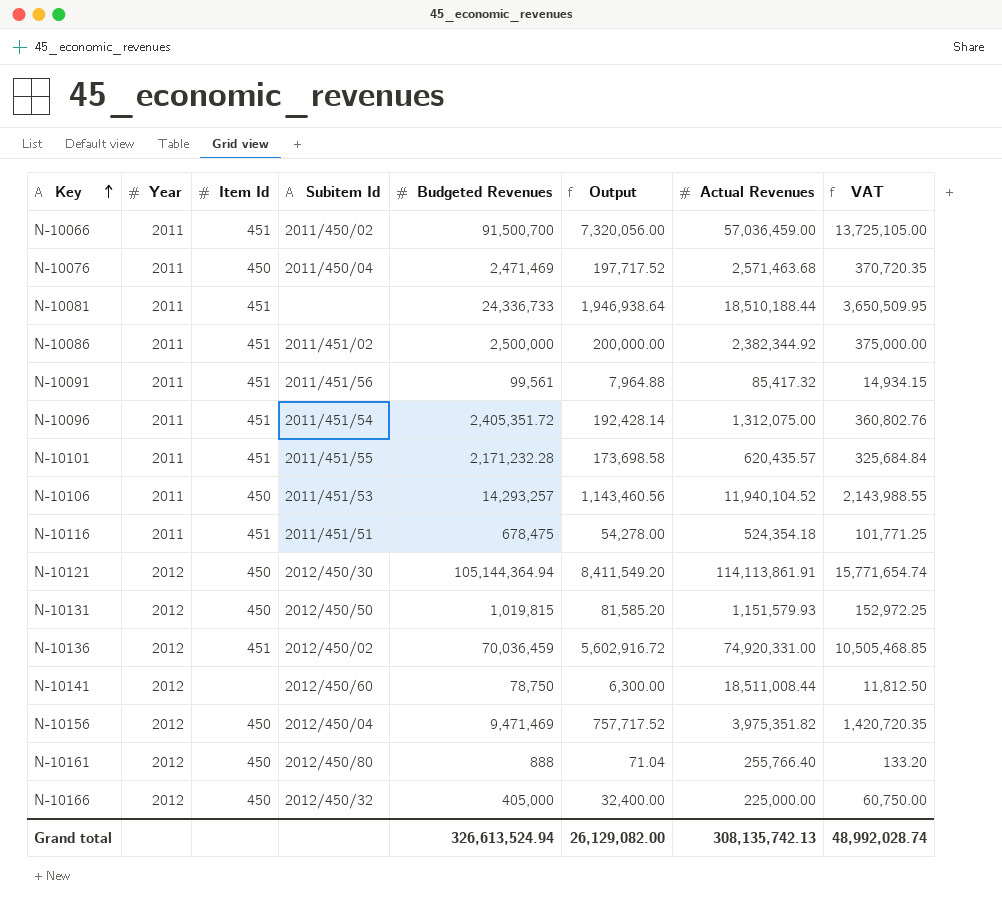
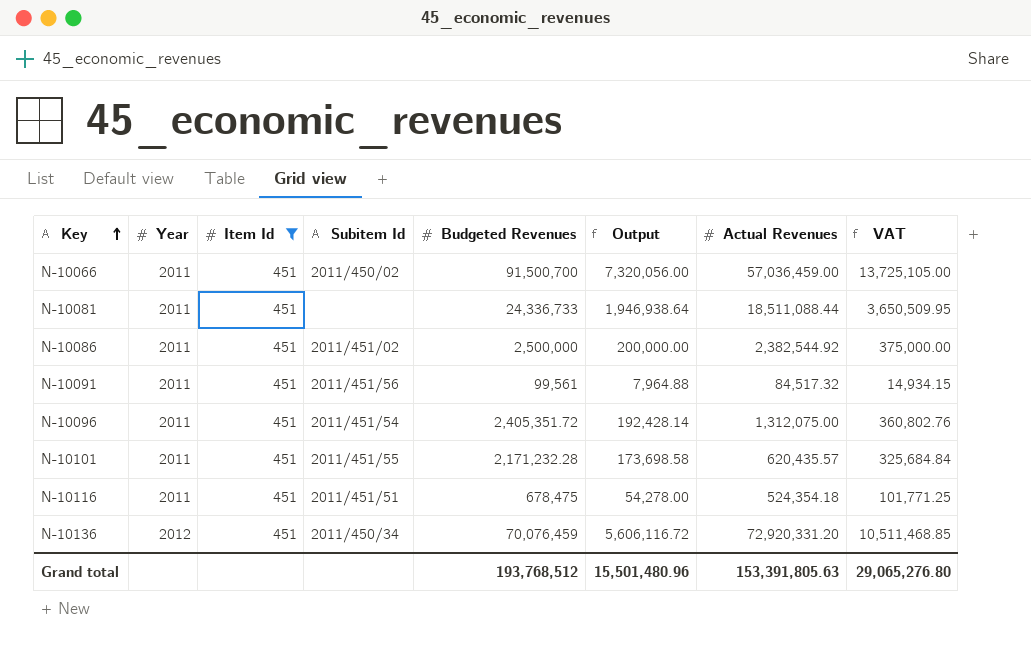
filter: none -> Item Id = 451
N-10081 | Actual Revenues: 18,510,188.44 -> 18,511,088.44
N-10086 | Actual Revenues: 2,382,344.92 -> 2,382,544.92
N-10091 | Actual Revenues: 85,417.32 -> 84,517.32
N-10136 | Subitem Id: 2012/450/02 -> 2011/450/34
N-10136 | Budgeted Revenues: 70,036,459 -> 70,076,459
N-10136 | Output: 5,602,916.72 -> 5,606,116.72
N-10136 | Actual Revenues: 74,920,331.00 -> 72,920,331.20
N-10136 | VAT: 10,505,468.85 -> 10,511,468.85
Grand total | Budgeted Revenues: 326,613,524.94 -> 193,768,512
Grand total | Output: 26,129,082.00 -> 15,501,480.96
Grand total | Actual Revenues: 308,135,742.13 -> 153,391,805.63
Grand total | VAT: 48,992,028.74 -> 29,065,276.80

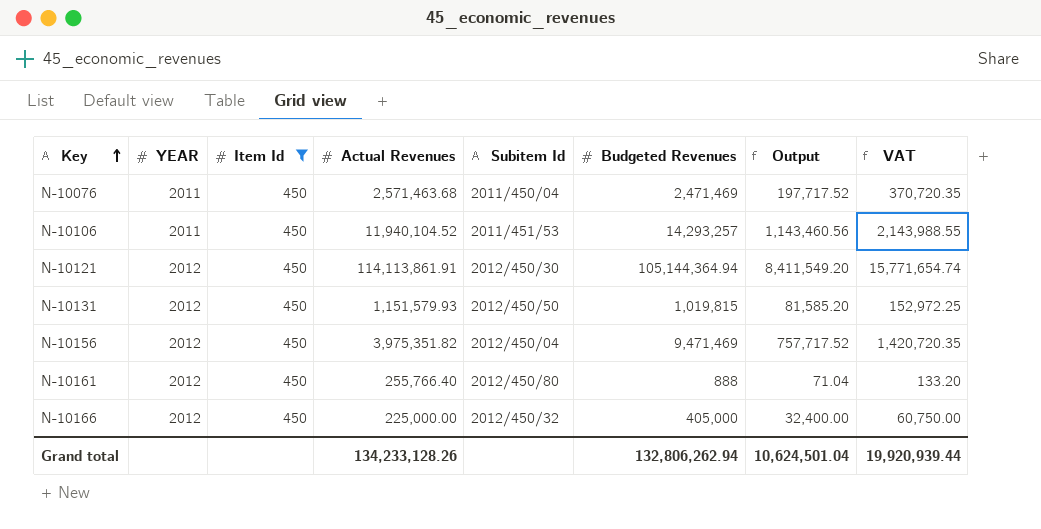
filter: Item Id = 451 -> Item Id = 450
column name: Year -> YEAR
column Actual Revenues | position: 7 -> 4
Grand total | Actual Revenues: 153,391,805.63 -> 134,233,128.26
Grand total | Budgeted Revenues: 193,768,512 -> 132,806,262.94
Grand total | Output: 15,501,480.96 -> 10,624,501.04
Grand total | VAT: 29,065,276.80 -> 19,920,939.44

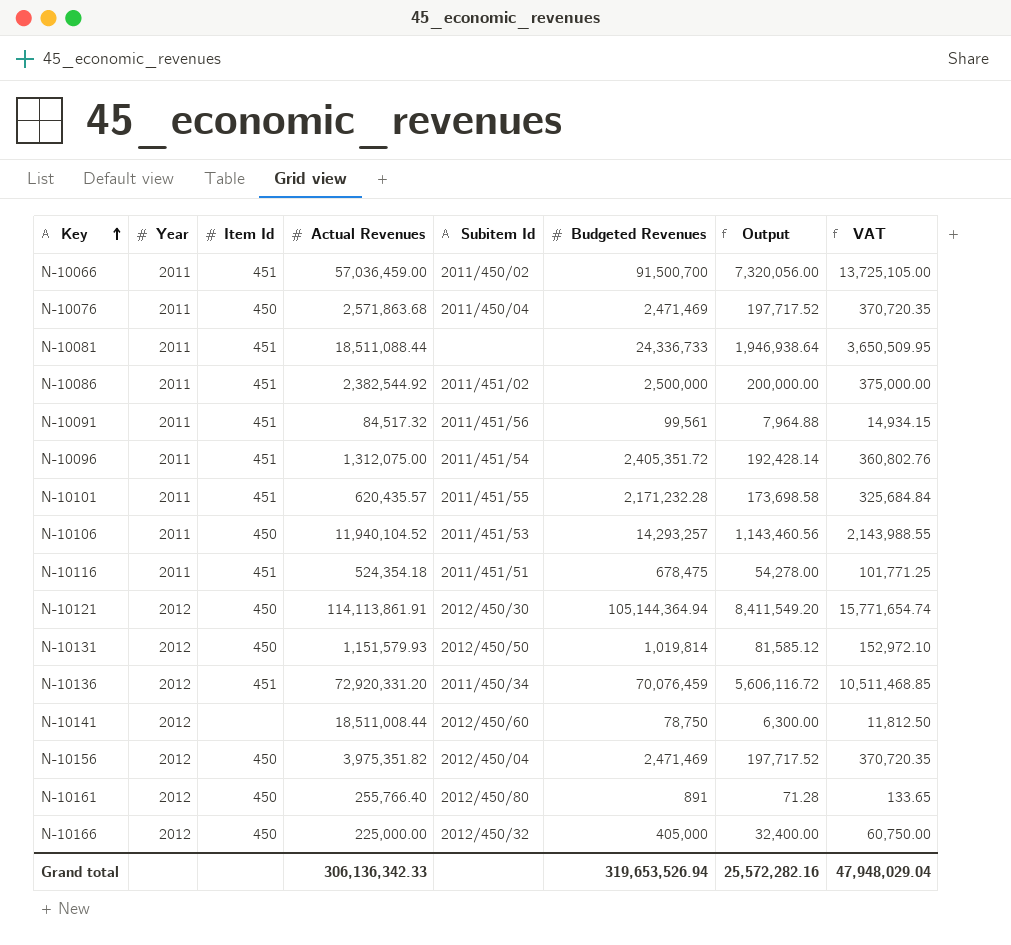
filter: Item Id = 450 -> none
column name: YEAR -> Year
N-10076 | Actual Revenues: 2,571,463.68 -> 2,571,863.68
N-10131 | Budgeted Revenues: 1,019,815 -> 1,019,814
N-10131 | Output: 81,585.20 -> 81,585.12
N-10131 | VAT: 152,972.25 -> 152,972.10
N-10156 | Budgeted Revenues: 9,471,469 -> 2,471,469
N-10156 | Output: 757,717.52 -> 197,717.52
N-10156 | VAT: 1,420,720.35 -> 370,720.35
N-10161 | Budgeted Revenues: 888 -> 891
N-10161 | Output: 71.04 -> 71.28
N-10161 | VAT: 133.20 -> 133.65
Grand total | Actual Revenues: 134,233,128.26 -> 306,136,342.33
Grand total | Budgeted Revenues: 132,806,262.94 -> 319,653,526.94
Grand total | Output: 10,624,501.04 -> 25,572,282.16
Grand total | VAT: 19,920,939.44 -> 47,948,029.04

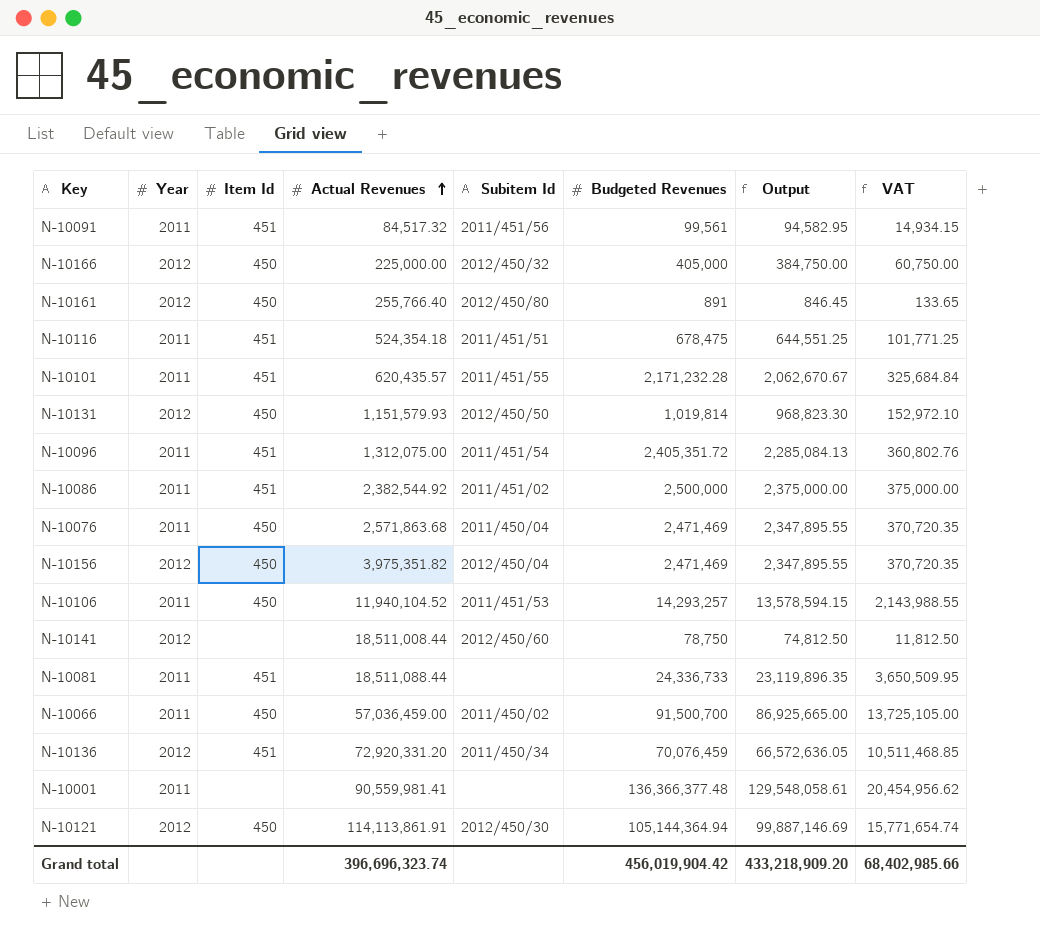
row order: Key ascending -> Actual Revenues ascending
column Output | formula: [Budgeted Revenues] * 0.08 -> [Budgeted Revenues] * 0.95
N-10066 | Item Id: 451 -> 450
row N-10001: none -> 2011 | none | 90,559,981.41 | none | 136,366,377.48 | 129,548,058.61 | 20,454,956.62
Grand total | Actual Revenues: 306,136,342.33 -> 396,696,323.74
Grand total | Budgeted Revenues: 319,653,526.94 -> 456,019,904.42
Grand total | Output: 25,572,282.16 -> 433,218,909.20
Grand total | VAT: 47,948,029.04 -> 68,402,985.66

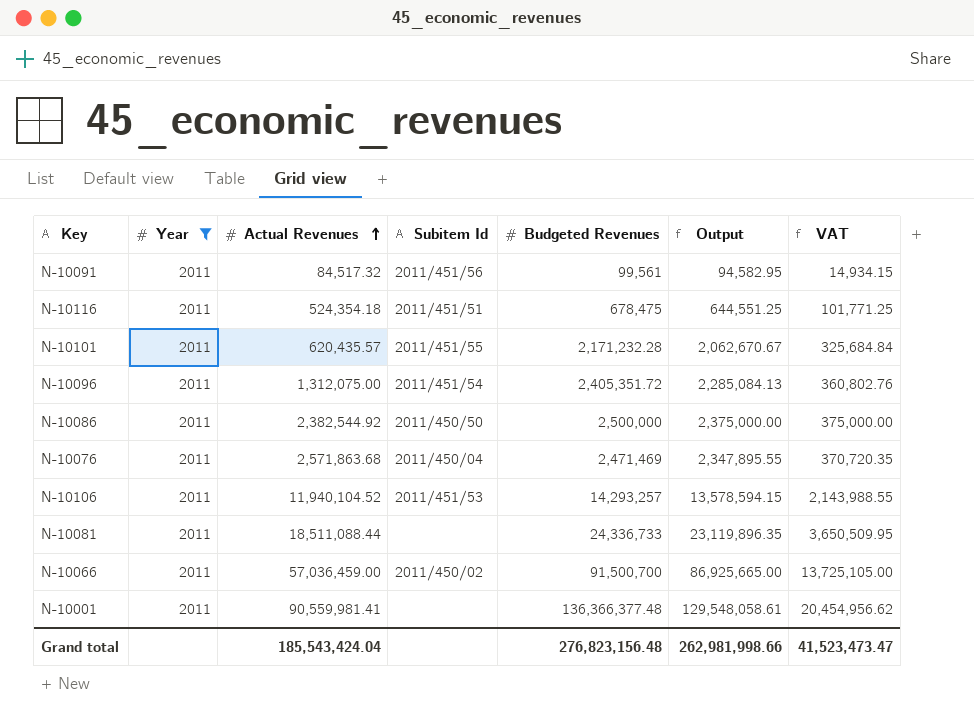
filter: none -> Year = 2011
column Item Id | position: 3 -> none
N-10086 | Subitem Id: 2011/451/02 -> 2011/450/50
Grand total | Actual Revenues: 396,696,323.74 -> 185,543,424.04
Grand total | Budgeted Revenues: 456,019,904.42 -> 276,823,156.48
Grand total | Output: 433,218,909.20 -> 262,981,998.66
Grand total | VAT: 68,402,985.66 -> 41,523,473.47

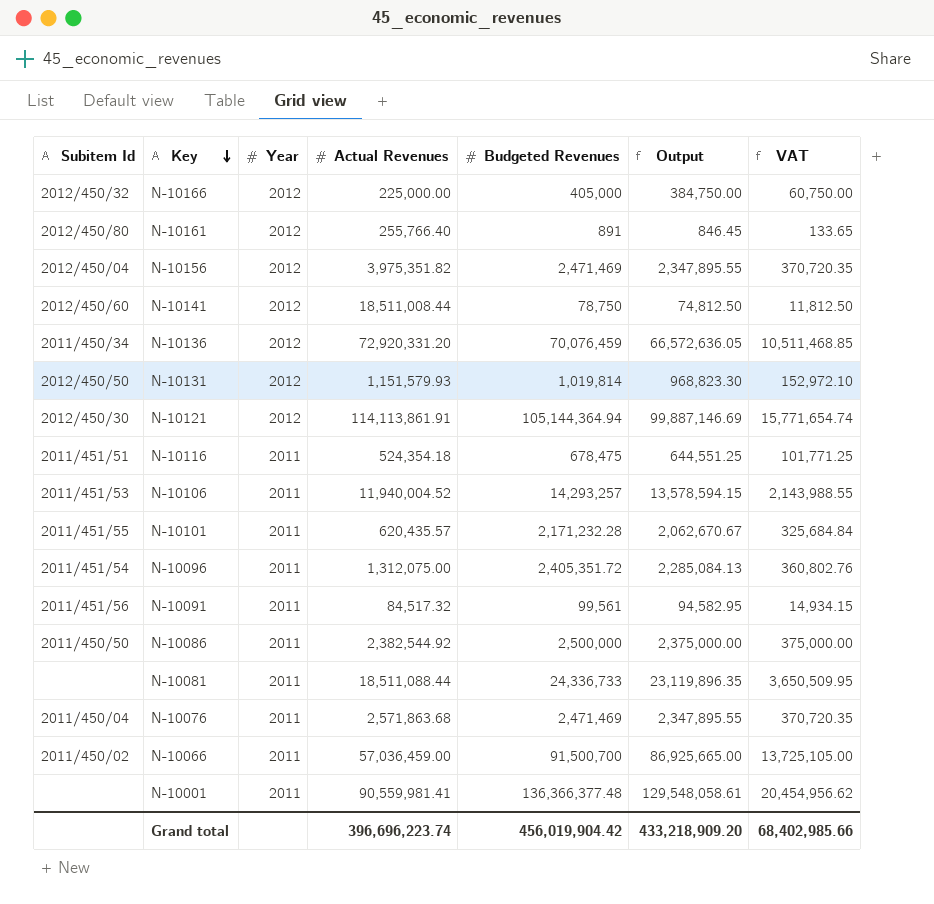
filter: Year = 2011 -> none
row order: Actual Revenues ascending -> Key descending
column Subitem Id | position: 4 -> 1
N-10106 | Actual Revenues: 11,940,104.52 -> 11,940,004.52
Grand total | Actual Revenues: 185,543,424.04 -> 396,696,223.74
Grand total | Budgeted Revenues: 276,823,156.48 -> 456,019,904.42
Grand total | Output: 262,981,998.66 -> 433,218,909.20
Grand total | VAT: 41,523,473.47 -> 68,402,985.66

